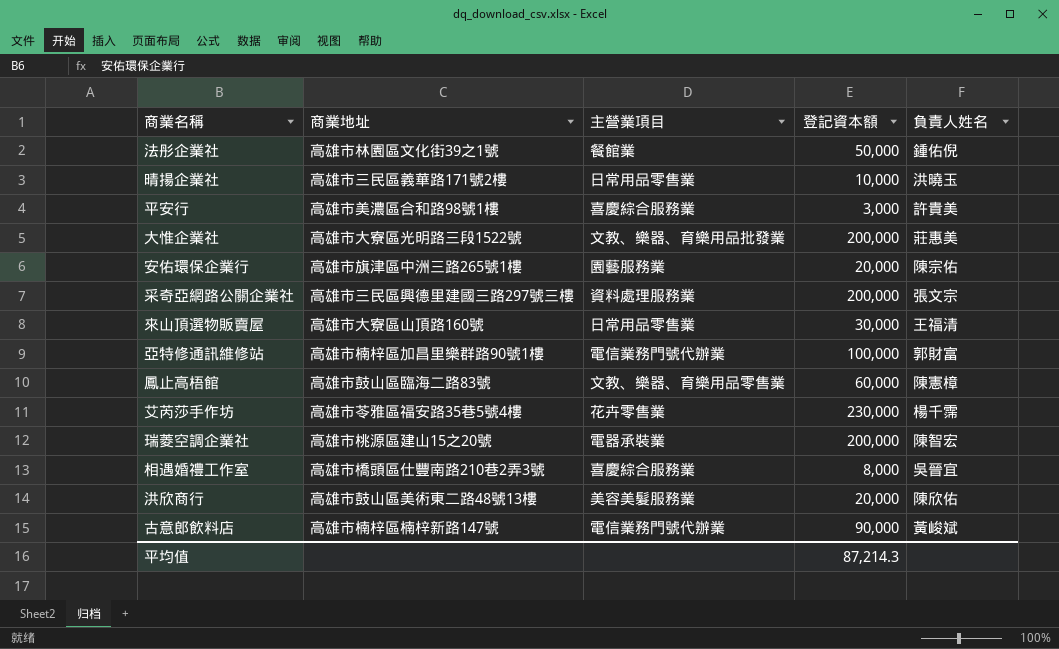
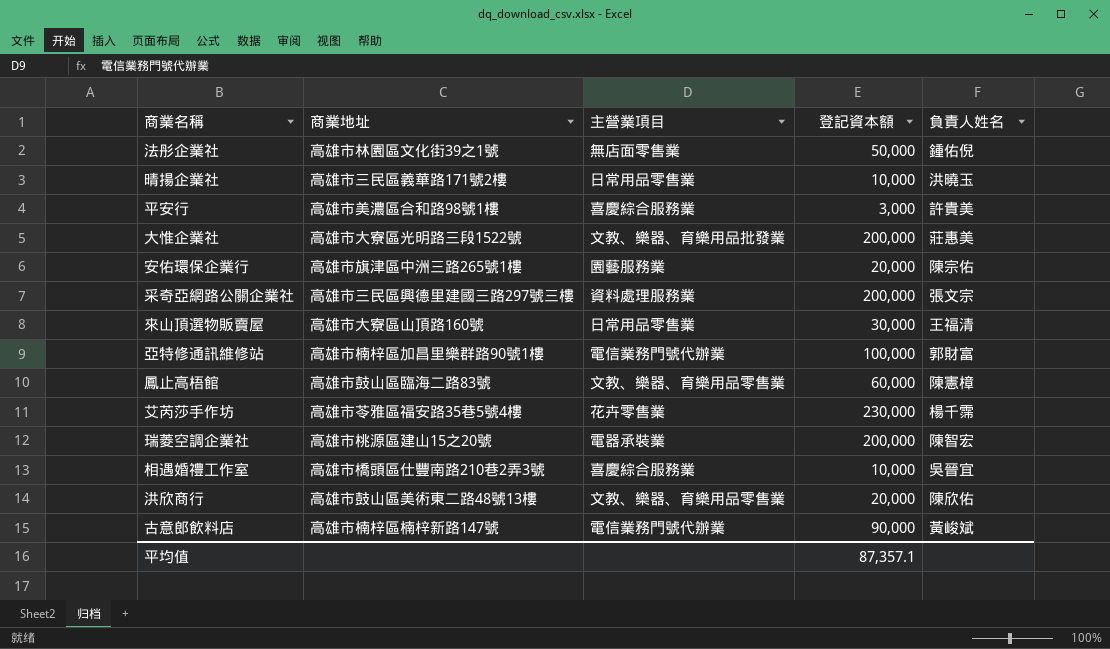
法彤企業社 | 主營業項目: 餐館業 -> 無店面零售業
相遇婚禮工作室 | 登記資本額: 8,000 -> 10,000
洪欣商行 | 主營業項目: 美容美髮服務業 -> 文教、樂器、育樂用品零售業
平均值 | 登記資本額: 87,214.3 -> 87,357.1

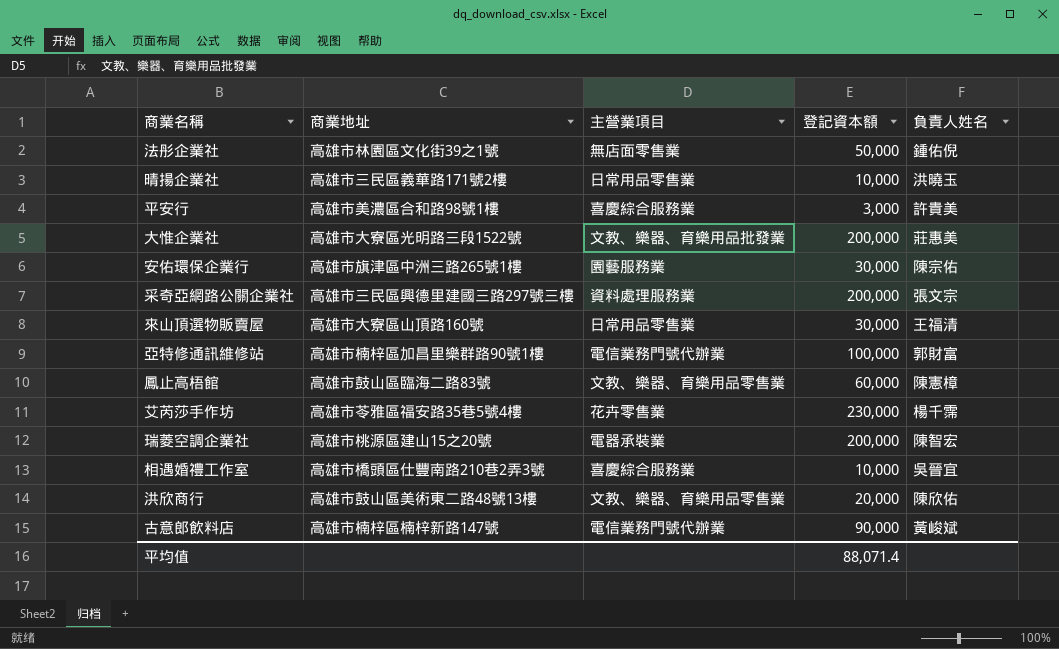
安佑環保企業行 | 登記資本額: 20,000 -> 30,000
平均值 | 登記資本額: 87,357.1 -> 88,071.4

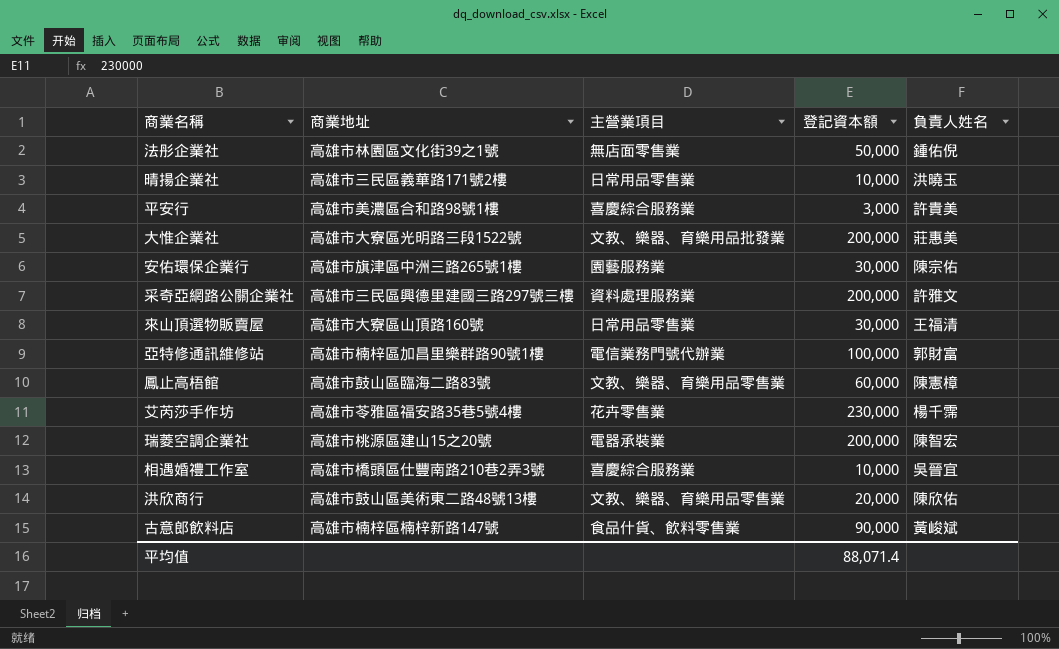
采奇亞網路公關企業社 | 負責人姓名: 張文宗 -> 許雅文
古意郎飲料店 | 主營業項目: 電信業務門號代辦業 -> 食品什貨、飲料零售業

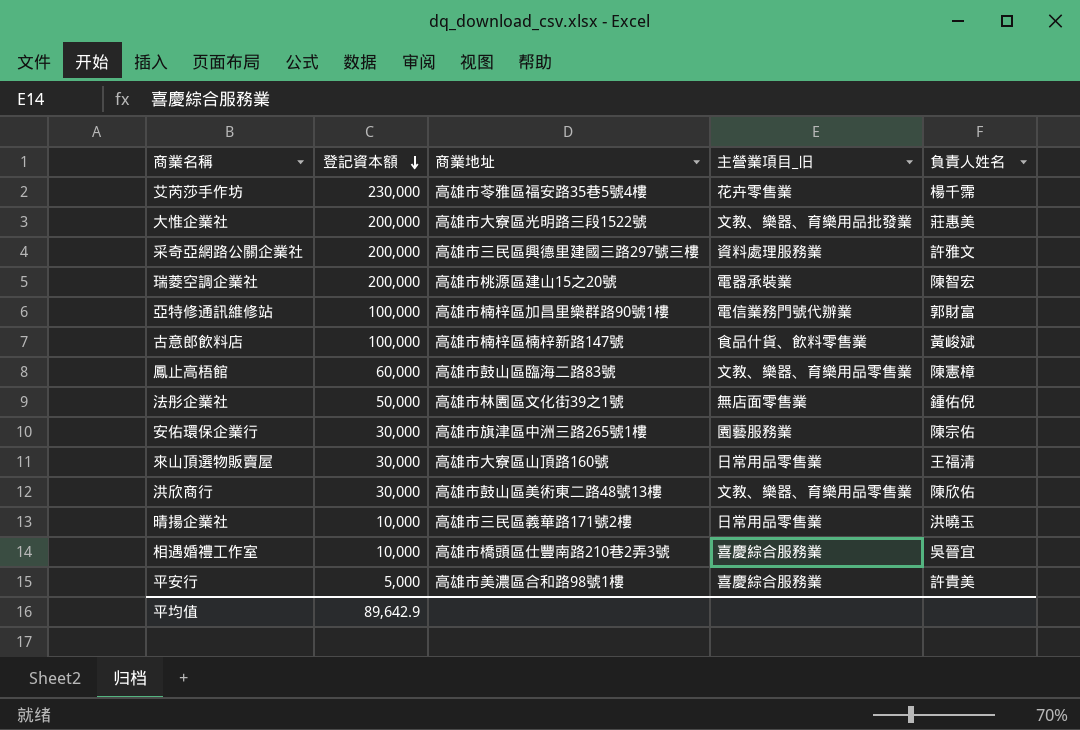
row order: none -> 登記資本額 descending
column 登記資本額 | position: 4 -> 2
column name: 主營業項目 -> 主營業項目_旧
古意郎飲料店 | 登記資本額: 90,000 -> 100,000
洪欣商行 | 登記資本額: 20,000 -> 30,000
平安行 | 登記資本額: 3,000 -> 5,000
平均值 | 登記資本額: 88,071.4 -> 89,642.9

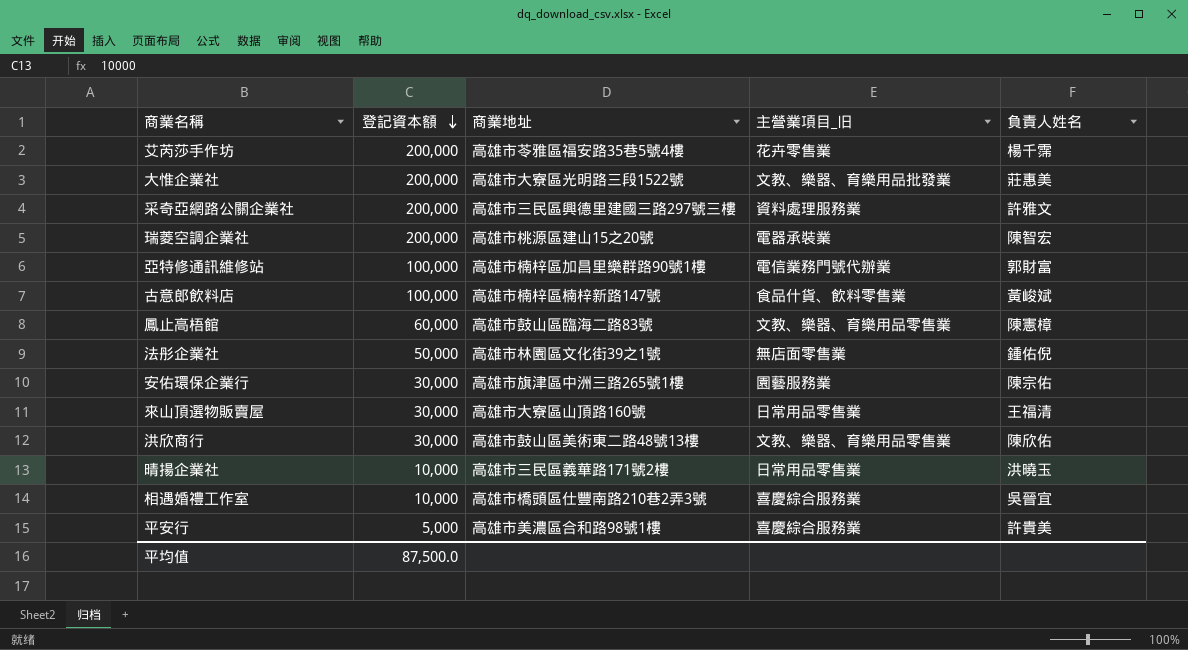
艾芮莎手作坊 | 登記資本額: 230,000 -> 200,000
平均值 | 登記資本額: 89,642.9 -> 87,500.0

